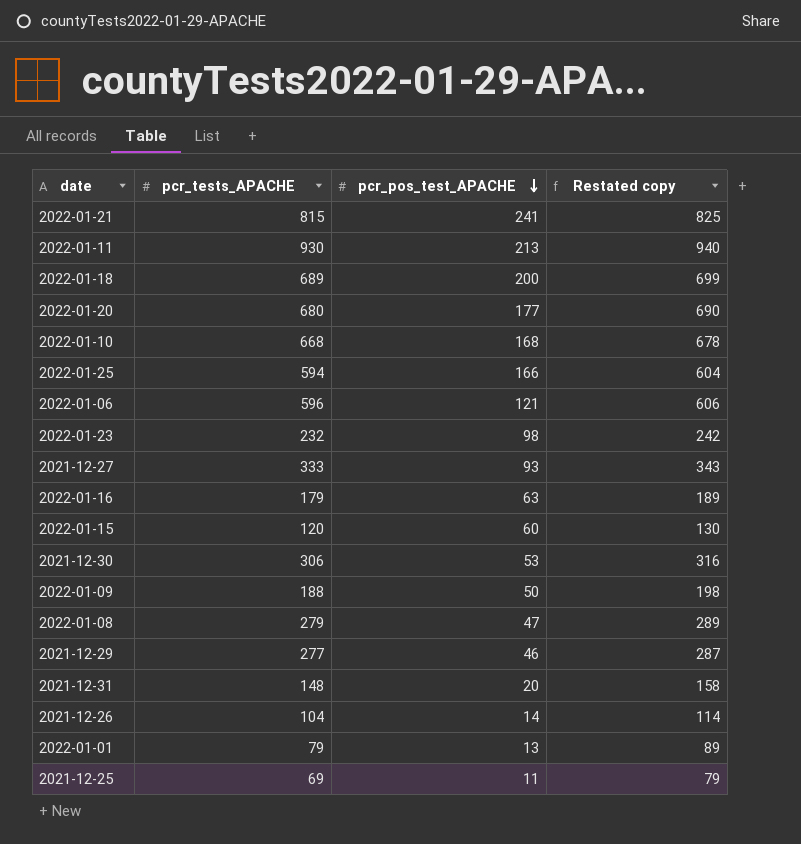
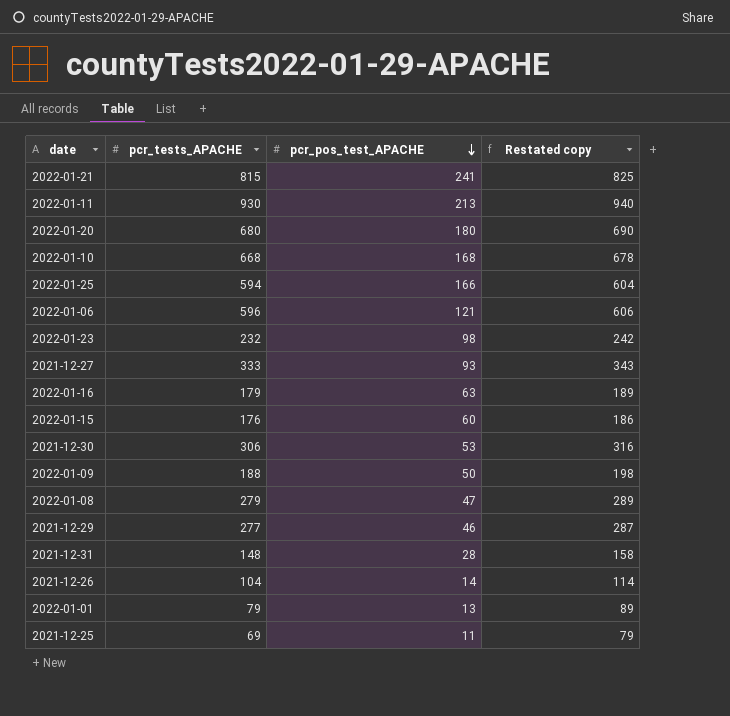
row 2022-01-18: 689 | 200 | 699 -> none
2022-01-20 | pcr_pos_test_APACHE: 177 -> 180
2022-01-15 | pcr_tests_APACHE: 120 -> 176
2022-01-15 | Restated copy: 130 -> 186
2021-12-31 | pcr_pos_test_APACHE: 20 -> 28

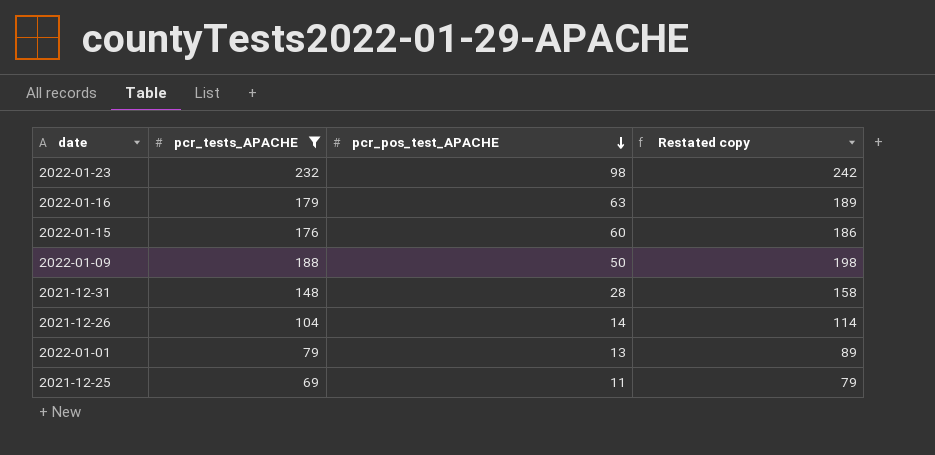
filter: none -> pcr_tests_APACHE <= 232

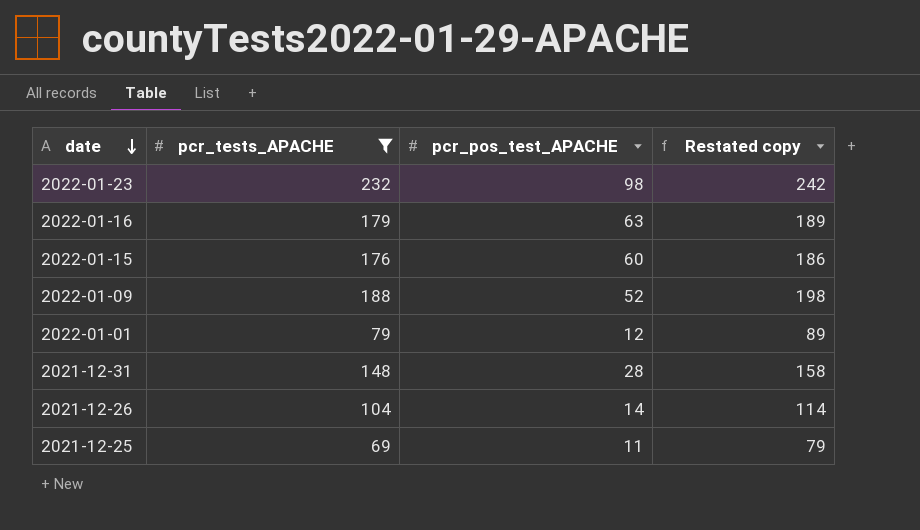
row order: pcr_pos_test_APACHE descending -> date descending
2022-01-09 | pcr_pos_test_APACHE: 50 -> 52
2022-01-01 | pcr_pos_test_APACHE: 13 -> 12

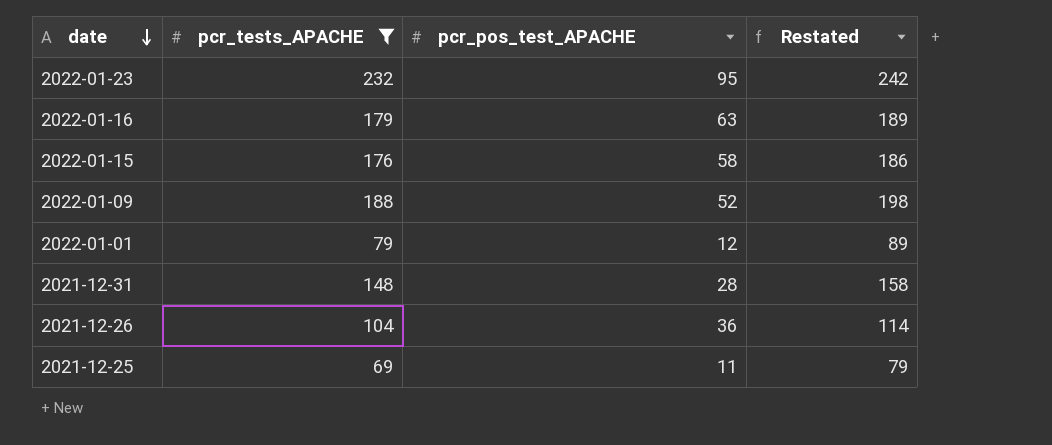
column name: Restated copy -> Restated
2022-01-23 | pcr_pos_test_APACHE: 98 -> 95
2022-01-15 | pcr_pos_test_APACHE: 60 -> 58
2021-12-26 | pcr_pos_test_APACHE: 14 -> 36

